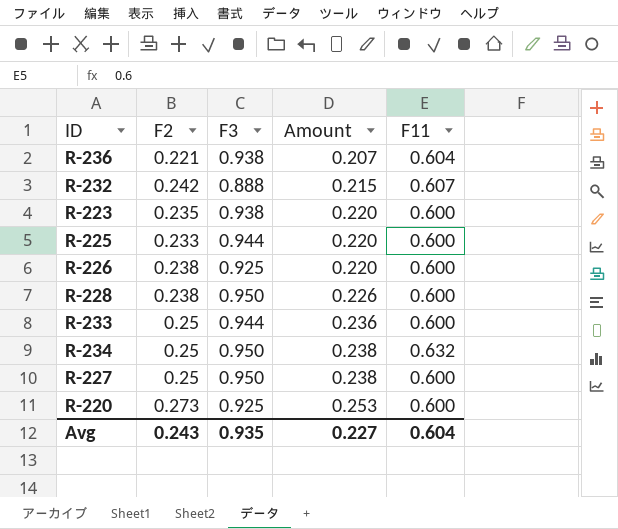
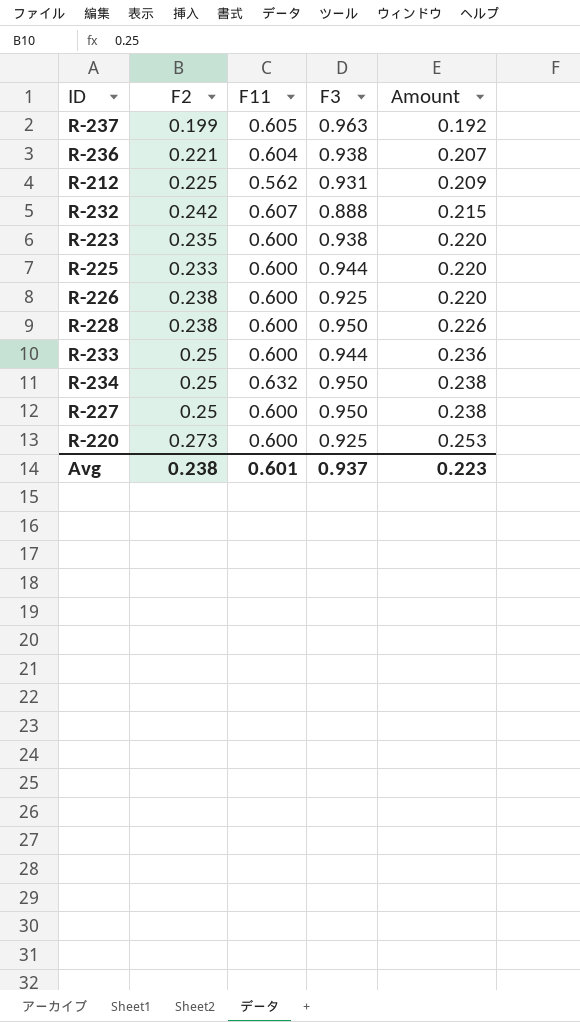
column F11 | position: 5 -> 3
row R-237: none -> 0.199 | 0.605 | 0.963 | 0.192
row R-212: none -> 0.225 | 0.562 | 0.931 | 0.209
Avg | F2: 0.243 -> 0.238
Avg | F11: 0.604 -> 0.601
Avg | F3: 0.935 -> 0.937
Avg | Amount: 0.227 -> 0.223

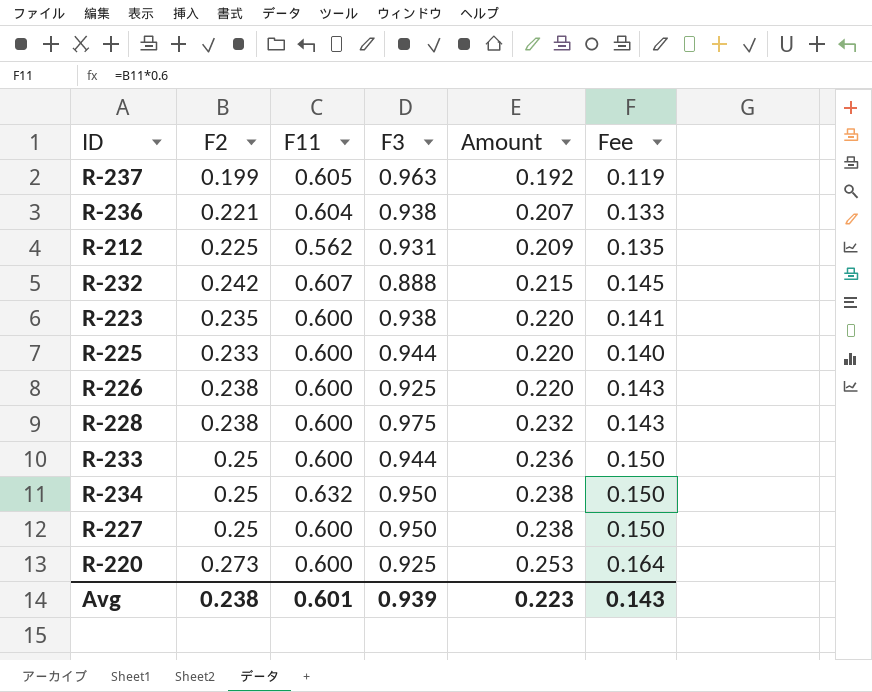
column Fee | formula: none -> [F2] * 0.6
R-228 | F3: 0.950 -> 0.975
R-228 | Amount: 0.226 -> 0.232
Avg | F3: 0.937 -> 0.939

